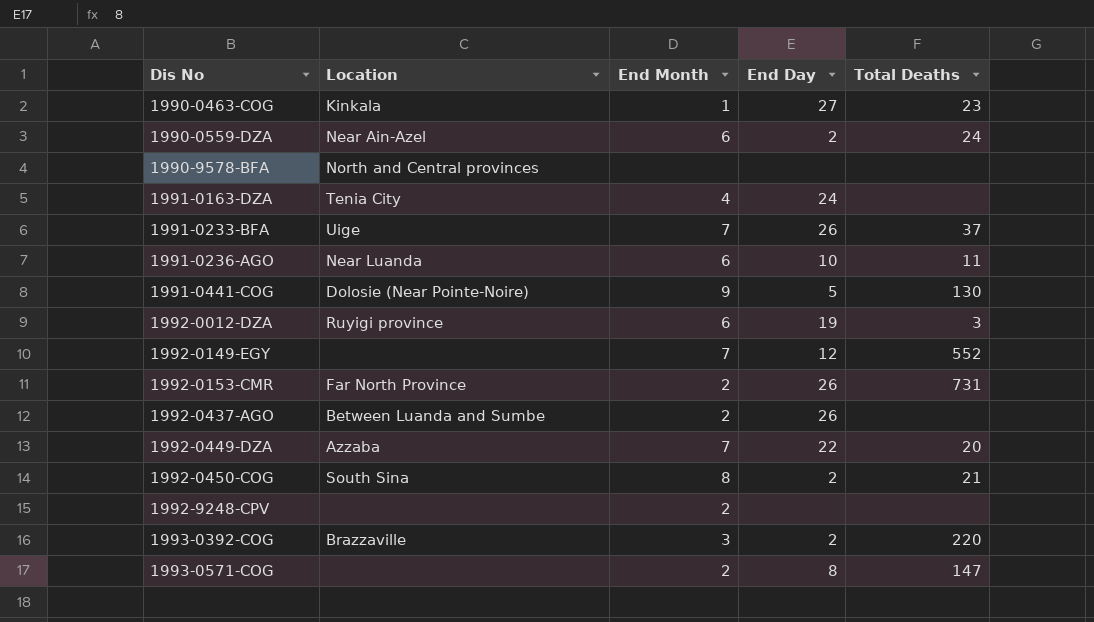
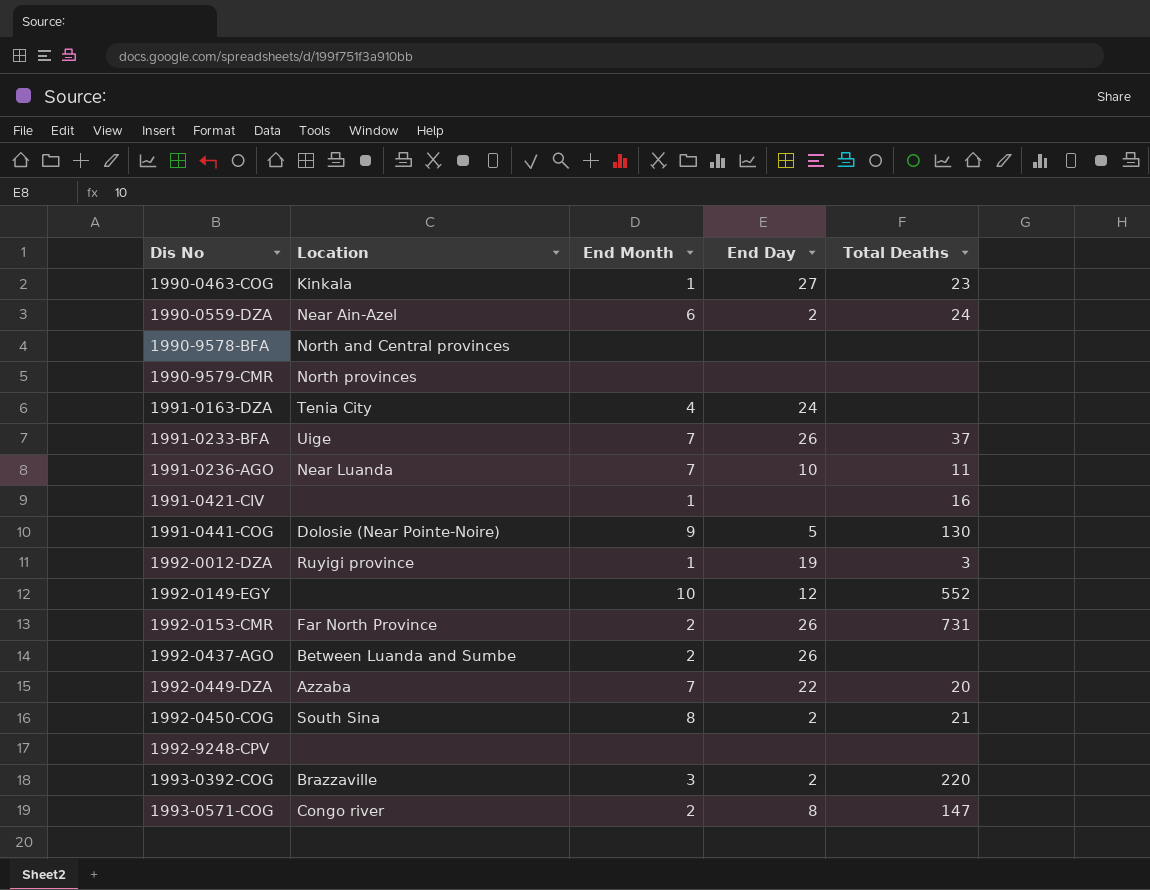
row 1990-9579-CMR: none -> North provinces | none | none | none
1991-0236-AGO | End Month: 6 -> 7
row 1991-0421-CIV: none -> none | 1 | none | 16
1992-0012-DZA | End Month: 6 -> 1
1992-0149-EGY | End Month: 7 -> 10
1992-9248-CPV | End Month: 2 -> none
1993-0571-COG | Location: none -> Congo river

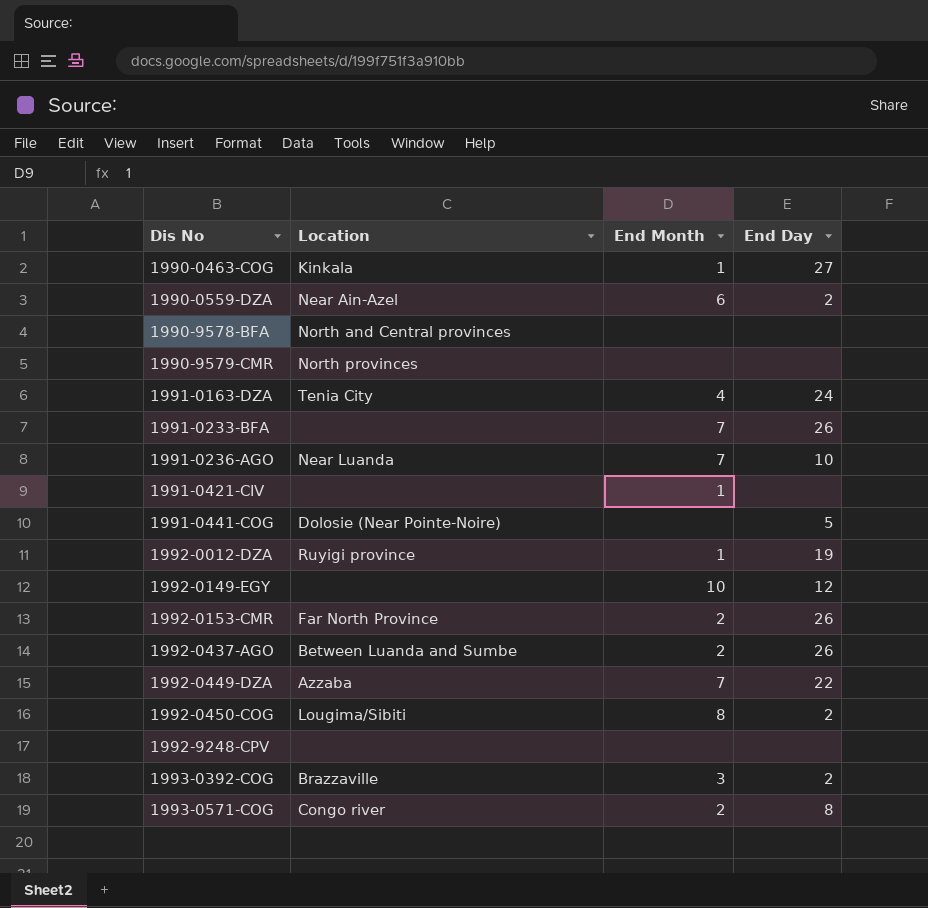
column Total Deaths | position: 5 -> none
1991-0233-BFA | Location: Uige -> none
1991-0441-COG | End Month: 9 -> none
1992-0450-COG | Location: South Sina -> Lougima/Sibiti

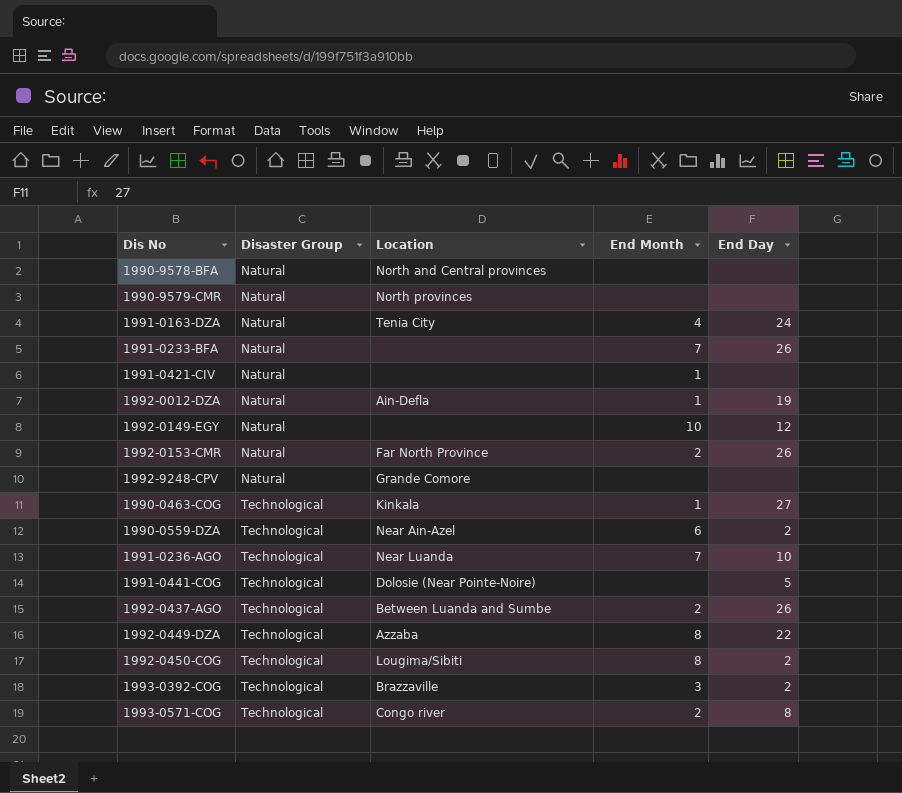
row order: Dis No ascending -> Disaster Group ascending
column Disaster Group | position: none -> 2
1992-0012-DZA | Location: Ruyigi province -> Ain-Defla
1992-9248-CPV | Location: none -> Grande Comore
1992-0449-DZA | End Month: 7 -> 8

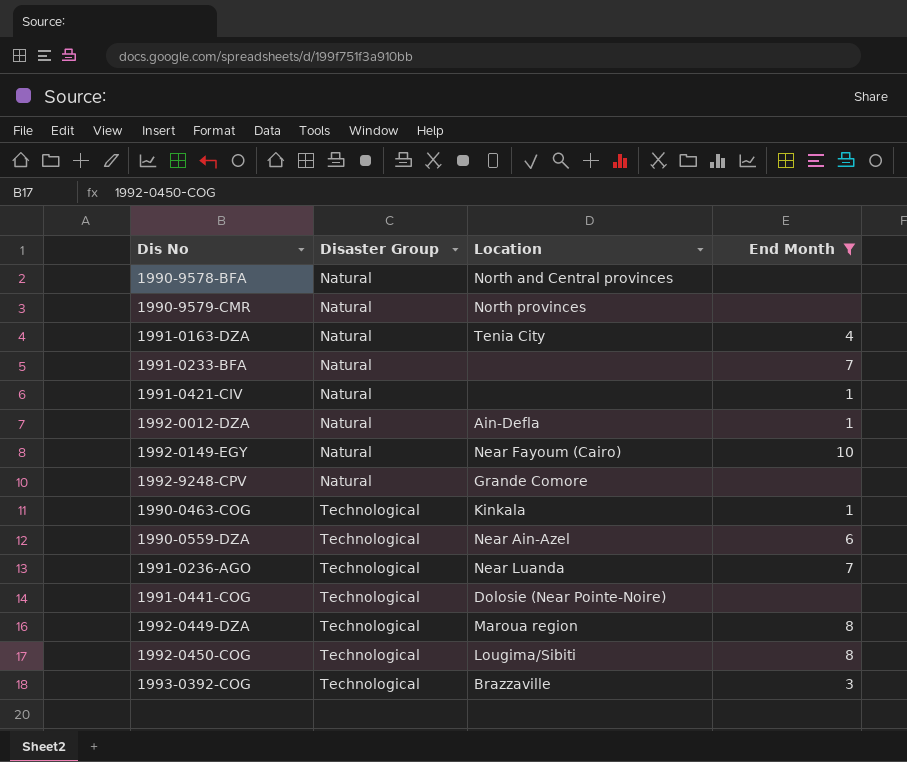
filter: none -> End Month != 2
column End Day | position: 5 -> none
1992-0149-EGY | Location: none -> Near Fayoum (Cairo)
1992-0449-DZA | Location: Azzaba -> Maroua region

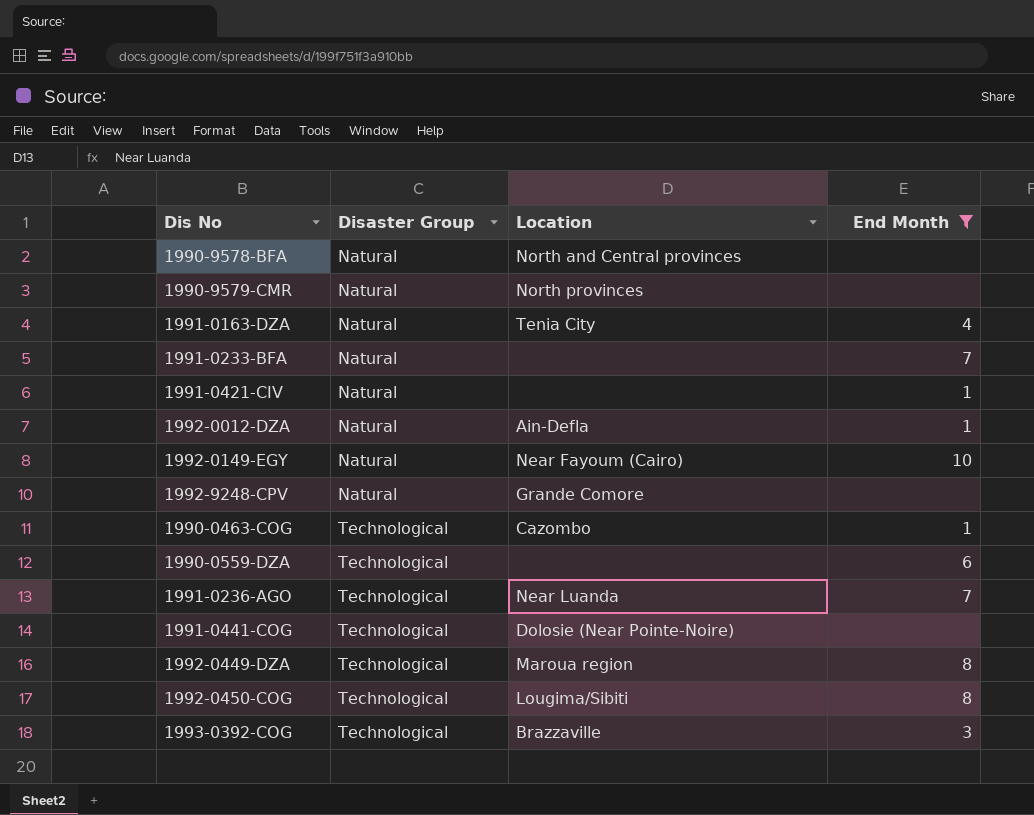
1990-0463-COG | Location: Kinkala -> Cazombo
1990-0559-DZA | Location: Near Ain-Azel -> none

